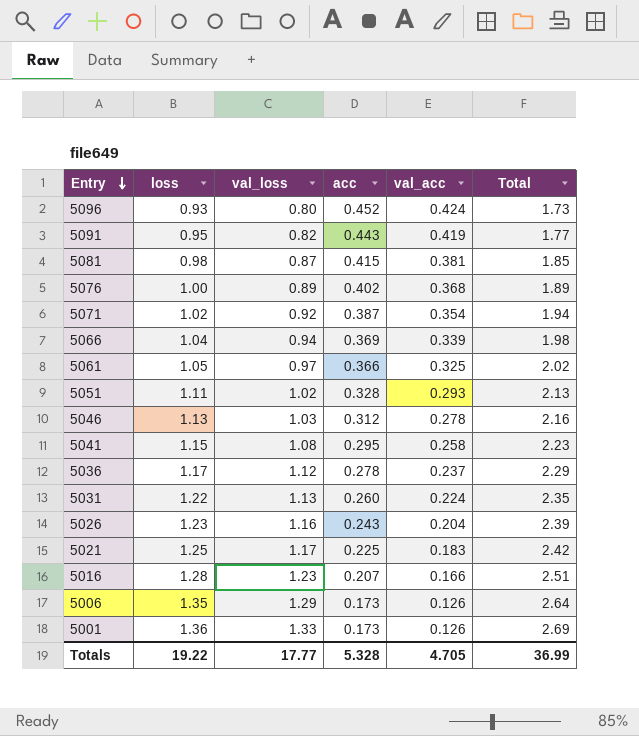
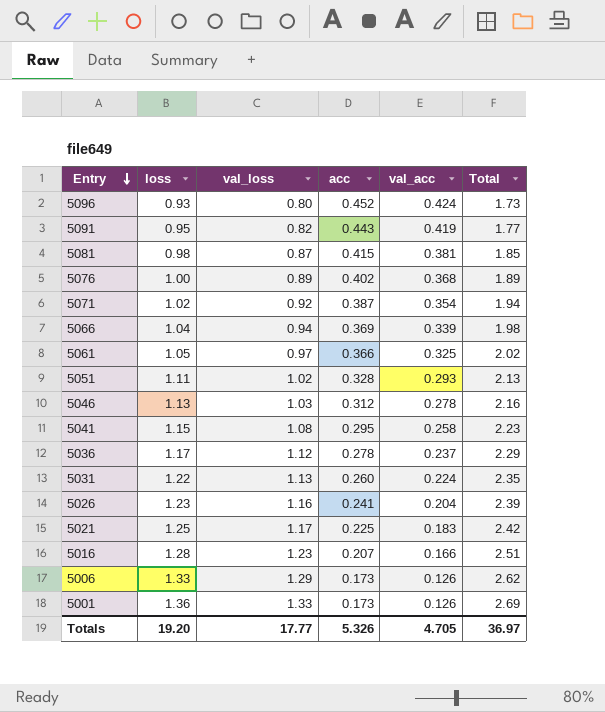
5026 | acc: 0.243 -> 0.241
5006 | loss: 1.35 -> 1.33
5006 | Total: 2.64 -> 2.62
Totals | loss: 19.22 -> 19.20
Totals | acc: 5.328 -> 5.326
Totals | Total: 36.99 -> 36.97

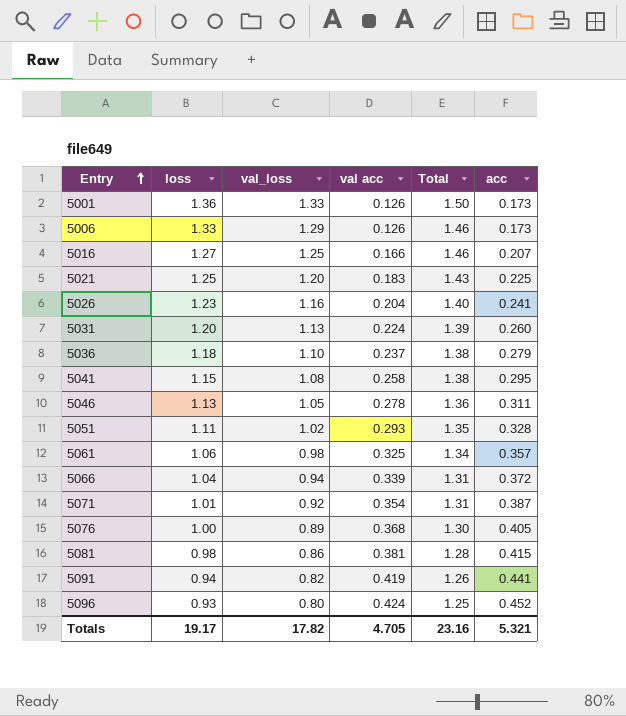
row order: Entry descending -> Entry ascending
column name: val_acc -> val acc
column Total | formula: [loss] + [val_loss] -> [val_loss] + [acc]
column acc | position: 4 -> 6
5016 | loss: 1.28 -> 1.27
5016 | val_loss: 1.23 -> 1.25
5021 | val_loss: 1.17 -> 1.20
5031 | loss: 1.22 -> 1.20
5036 | loss: 1.17 -> 1.18
5036 | val_loss: 1.12 -> 1.10
5036 | acc: 0.278 -> 0.279
5046 | val_loss: 1.03 -> 1.05
5046 | acc: 0.312 -> 0.311
5061 | loss: 1.05 -> 1.06
5061 | val_loss: 0.97 -> 0.98
5061 | acc: 0.366 -> 0.357
5066 | acc: 0.369 -> 0.372
5071 | loss: 1.02 -> 1.01
5076 | acc: 0.402 -> 0.405
5081 | val_loss: 0.87 -> 0.86
5091 | loss: 0.95 -> 0.94
5091 | acc: 0.443 -> 0.441
Totals | loss: 19.20 -> 19.17
Totals | val_loss: 17.77 -> 17.82
Totals | Total: 36.97 -> 23.16
Totals | acc: 5.326 -> 5.321

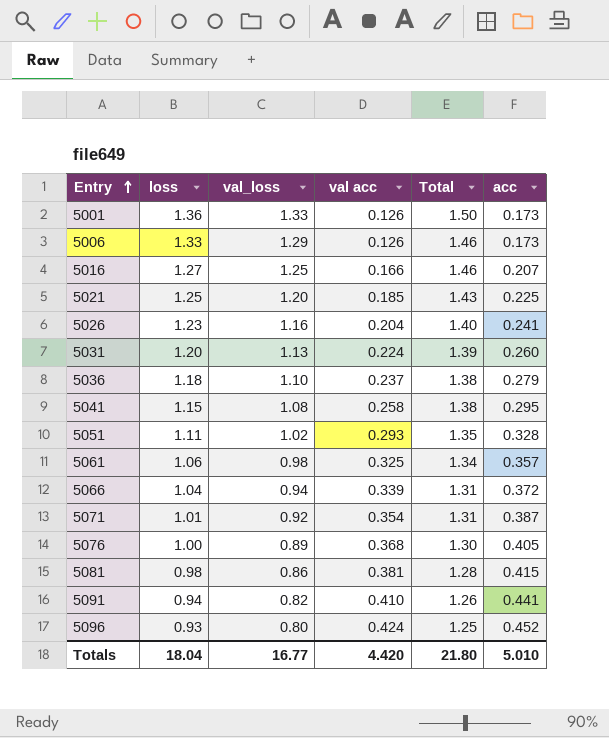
row 5046: 1.13 | 1.05 | 0.278 | 1.36 | 0.311 -> none
5021 | val acc: 0.183 -> 0.185
5091 | val acc: 0.419 -> 0.410
Totals | loss: 19.17 -> 18.04
Totals | val_loss: 17.82 -> 16.77
Totals | val acc: 4.705 -> 4.420
Totals | Total: 23.16 -> 21.80
Totals | acc: 5.321 -> 5.010

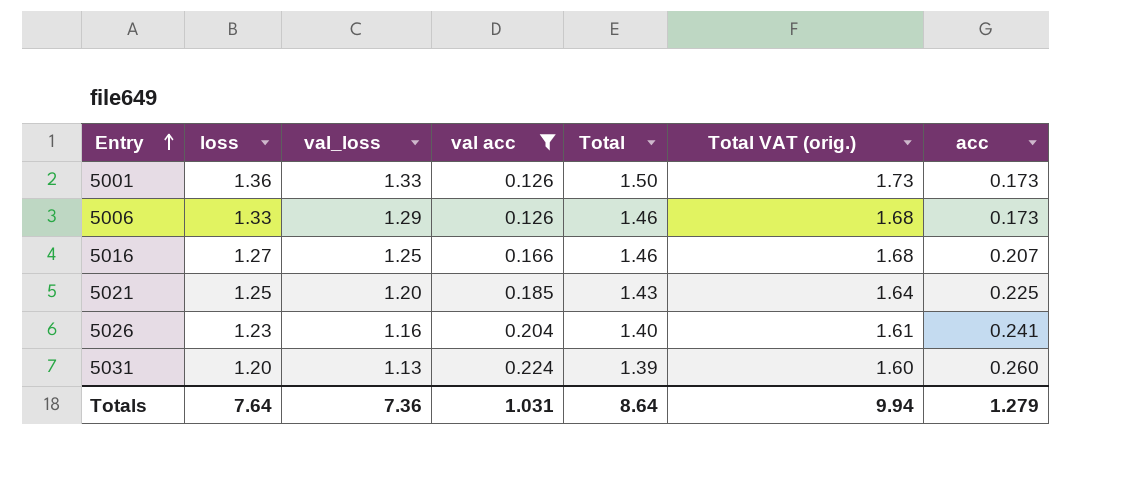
filter: none -> val acc <= 0.224
column Total VAT (orig.) | formula: none -> [Total] * 1.15
Totals | loss: 18.04 -> 7.64
Totals | val_loss: 16.77 -> 7.36
Totals | val acc: 4.420 -> 1.031
Totals | Total: 21.80 -> 8.64
Totals | acc: 5.010 -> 1.279

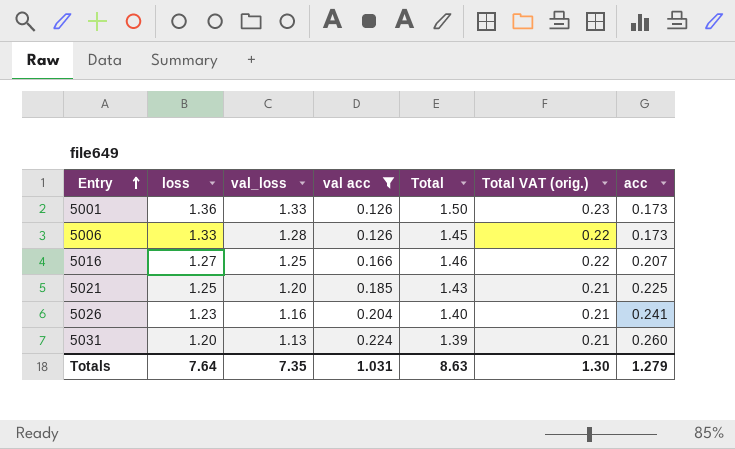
column Total VAT (orig.) | formula: [Total] * 1.15 -> [Total] * 0.15
5006 | val_loss: 1.29 -> 1.28
5006 | Total: 1.46 -> 1.45
Totals | val_loss: 7.36 -> 7.35
Totals | Total: 8.64 -> 8.63
Totals | Total VAT (orig.): 9.94 -> 1.30

